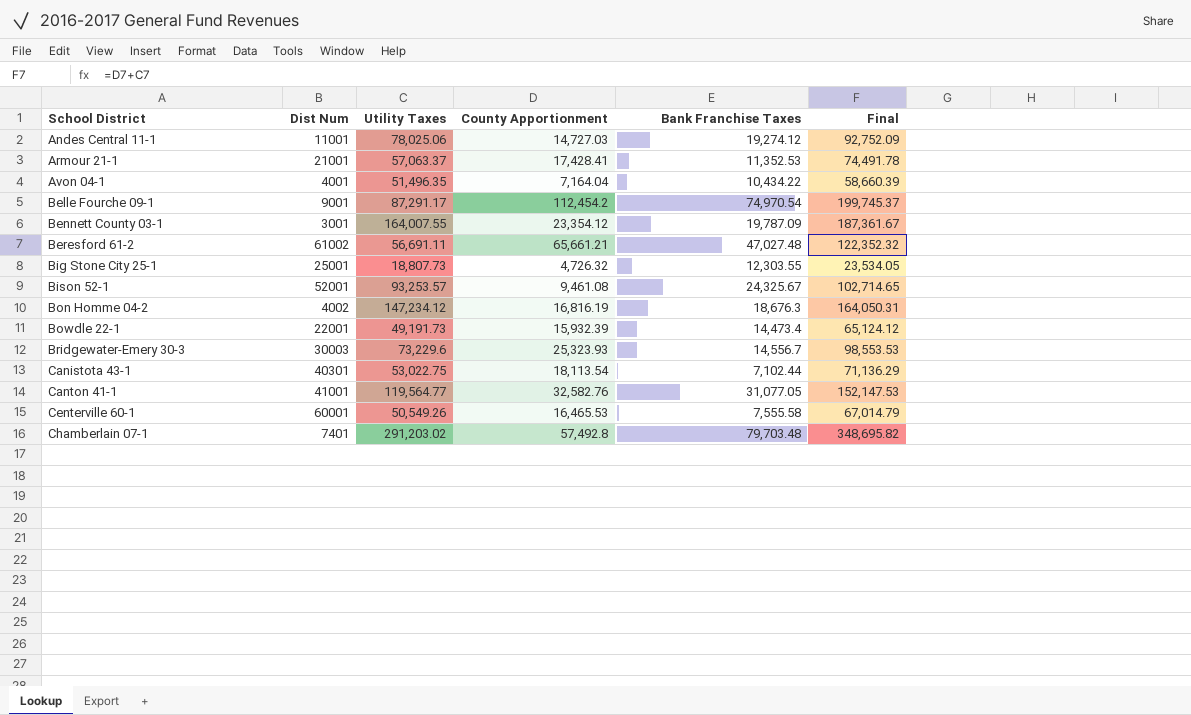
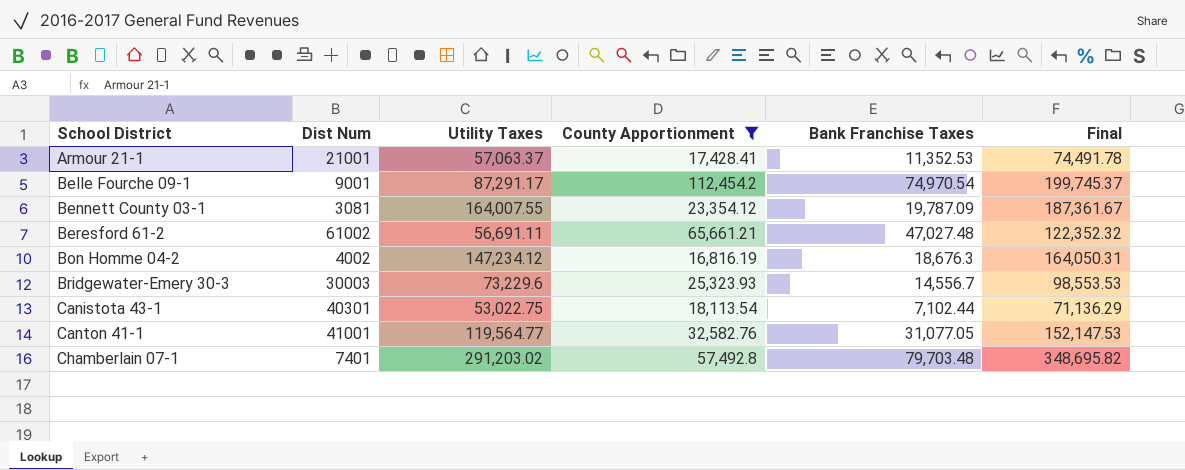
filter: none -> County Apportionment >= 16,816.19
Bennett County 03-1 | Dist Num: 3001 -> 3081

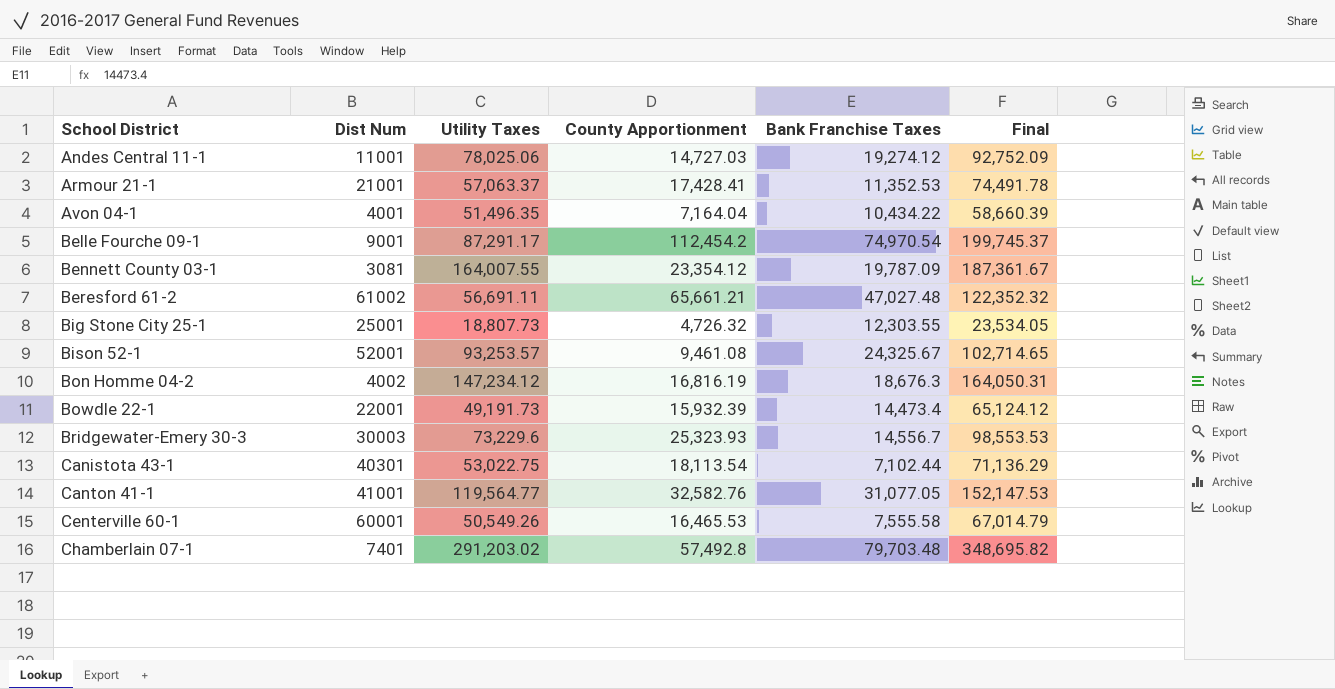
filter: County Apportionment >= 16,816.19 -> none

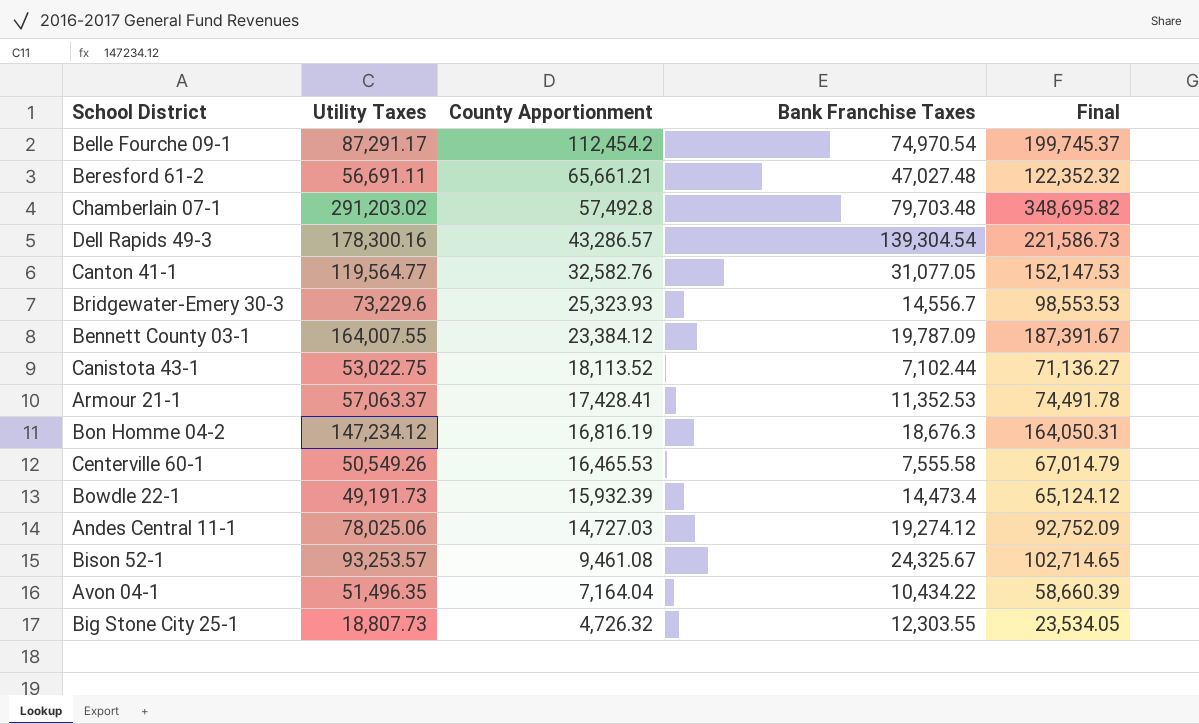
row order: School District ascending -> County Apportionment descending
column Dist Num | position: 2 -> none
row Dell Rapids 49-3: none -> 178,300.16 | 43,286.57 | 139,304.54 | 221,586.73
Bennett County 03-1 | County Apportionment: 23,354.12 -> 23,384.12
Bennett County 03-1 | Final: 187,361.67 -> 187,391.67
Canistota 43-1 | County Apportionment: 18,113.54 -> 18,113.52
Canistota 43-1 | Final: 71,136.29 -> 71,136.27

